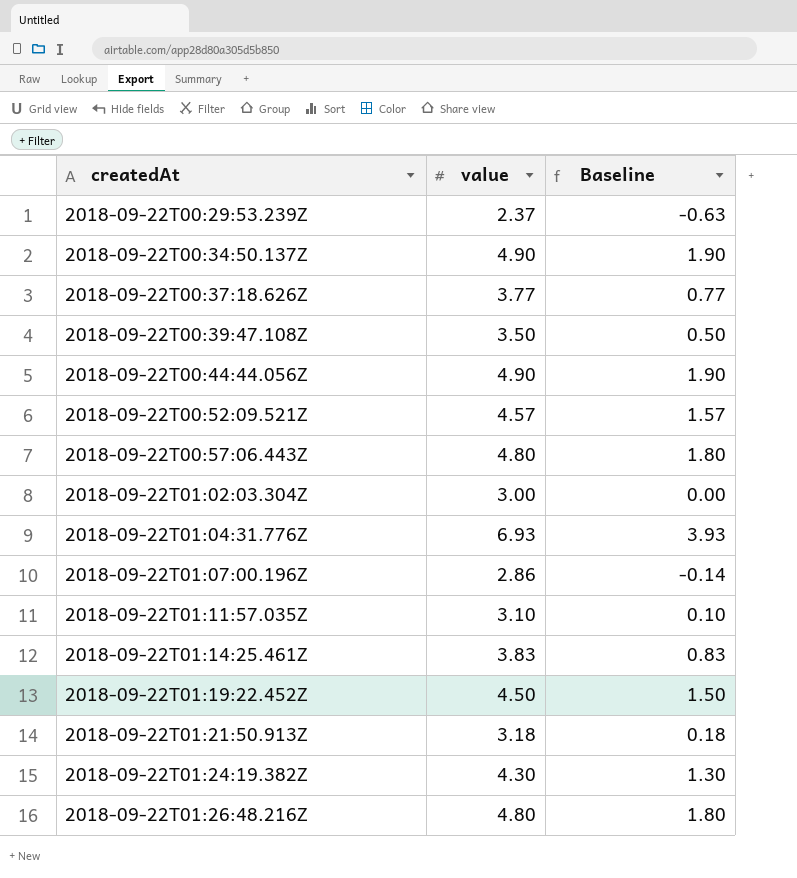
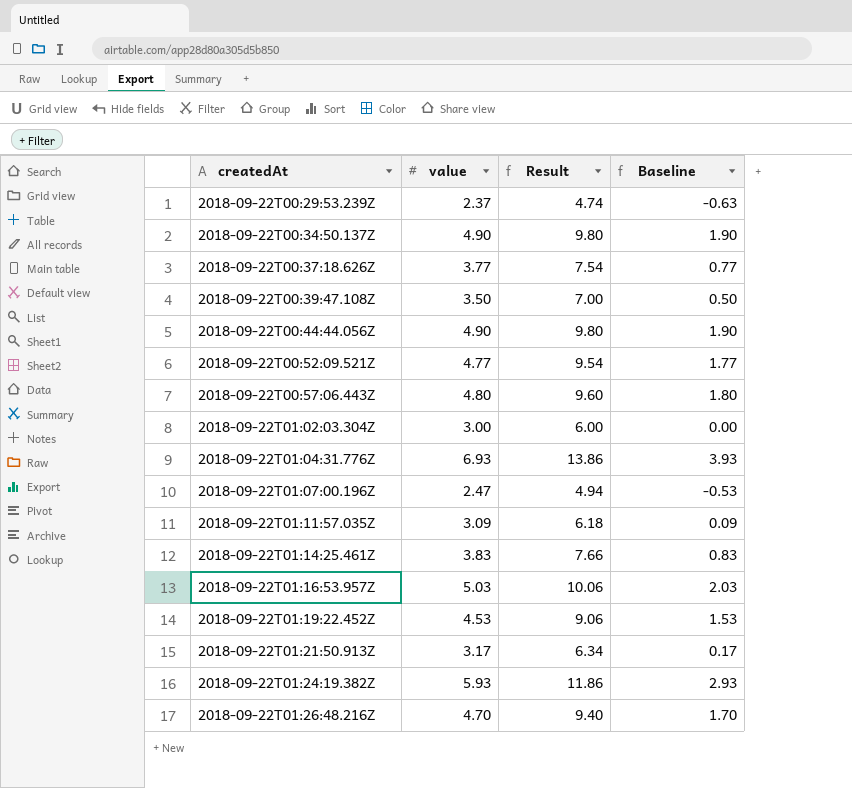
column Result | formula: none -> [value] * 2
2018-09-22T00:52:09.521Z | value: 4.57 -> 4.77
2018-09-22T00:52:09.521Z | Baseline: 1.57 -> 1.77
2018-09-22T01:07:00.196Z | value: 2.86 -> 2.47
2018-09-22T01:07:00.196Z | Baseline: -0.14 -> -0.53
2018-09-22T01:11:57.035Z | value: 3.10 -> 3.09
2018-09-22T01:11:57.035Z | Baseline: 0.10 -> 0.09
row 2018-09-22T01:16:53.957Z: none -> 5.03 | 10.06 | 2.03
2018-09-22T01:19:22.452Z | value: 4.50 -> 4.53
2018-09-22T01:19:22.452Z | Baseline: 1.50 -> 1.53
2018-09-22T01:21:50.913Z | value: 3.18 -> 3.17
2018-09-22T01:21:50.913Z | Baseline: 0.18 -> 0.17
2018-09-22T01:24:19.382Z | value: 4.30 -> 5.93
2018-09-22T01:24:19.382Z | Baseline: 1.30 -> 2.93
2018-09-22T01:26:48.216Z | value: 4.80 -> 4.70
2018-09-22T01:26:48.216Z | Baseline: 1.80 -> 1.70

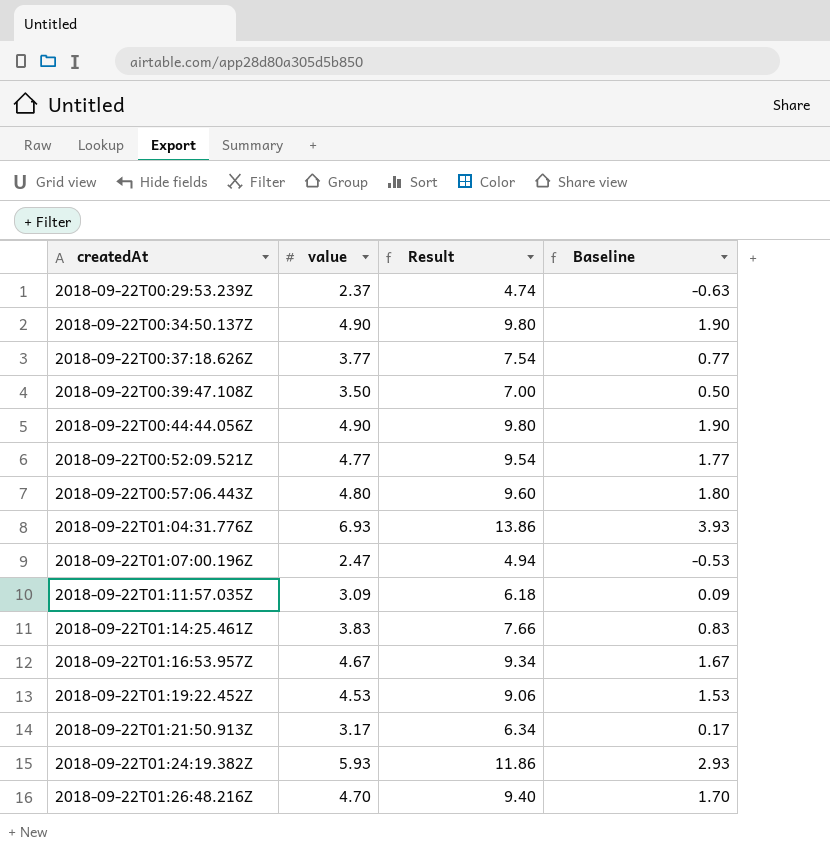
row 2018-09-22T01:02:03.304Z: 3.00 | 6.00 | 0.00 -> none
2018-09-22T01:16:53.957Z | value: 5.03 -> 4.67
2018-09-22T01:16:53.957Z | Result: 10.06 -> 9.34
2018-09-22T01:16:53.957Z | Baseline: 2.03 -> 1.67

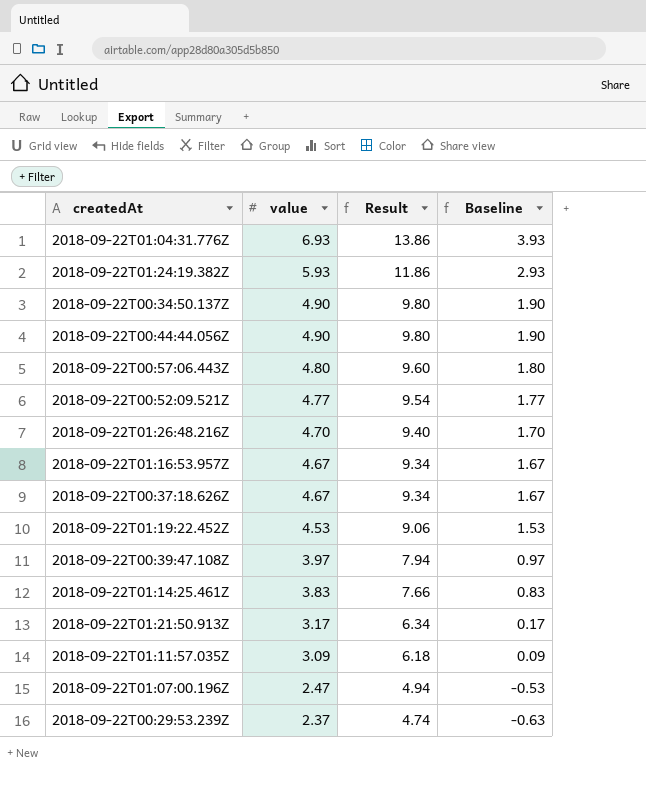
row order: createdAt ascending -> value descending
2018-09-22T00:37:18.626Z | value: 3.77 -> 4.67
2018-09-22T00:37:18.626Z | Result: 7.54 -> 9.34
2018-09-22T00:37:18.626Z | Baseline: 0.77 -> 1.67
2018-09-22T00:39:47.108Z | value: 3.50 -> 3.97
2018-09-22T00:39:47.108Z | Result: 7.00 -> 7.94
2018-09-22T00:39:47.108Z | Baseline: 0.50 -> 0.97

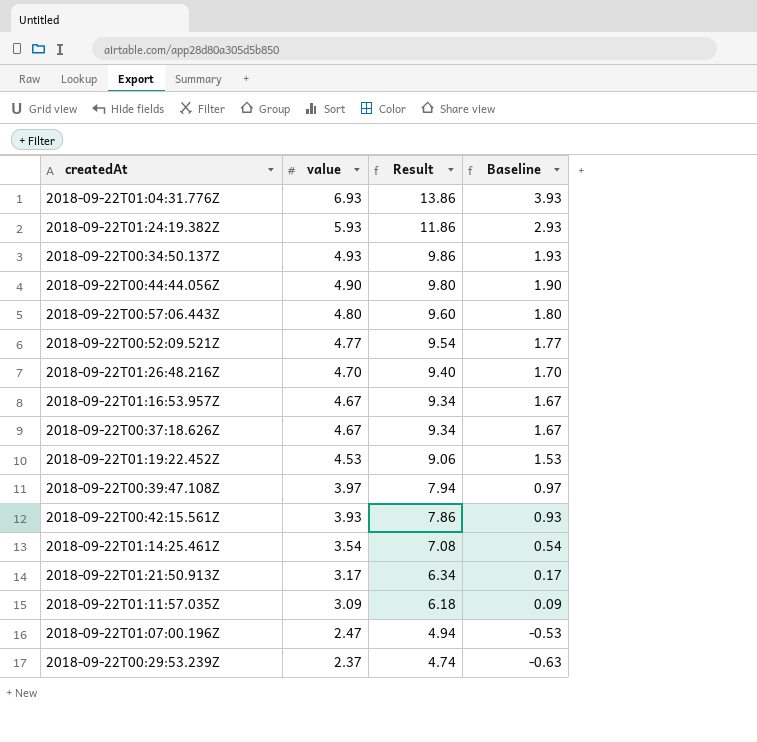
2018-09-22T00:34:50.137Z | value: 4.90 -> 4.93
2018-09-22T00:34:50.137Z | Result: 9.80 -> 9.86
2018-09-22T00:34:50.137Z | Baseline: 1.90 -> 1.93
row 2018-09-22T00:42:15.561Z: none -> 3.93 | 7.86 | 0.93
2018-09-22T01:14:25.461Z | value: 3.83 -> 3.54
2018-09-22T01:14:25.461Z | Result: 7.66 -> 7.08
2018-09-22T01:14:25.461Z | Baseline: 0.83 -> 0.54

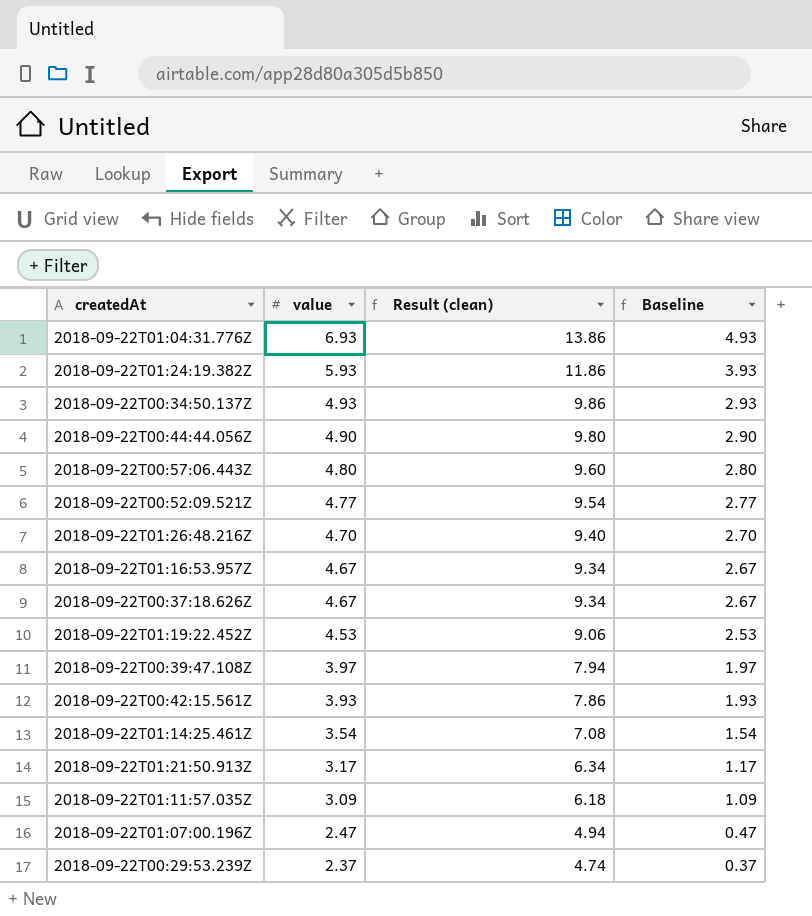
column name: Result -> Result (clean)
column Baseline | formula: [value] - 3 -> [value] - 2

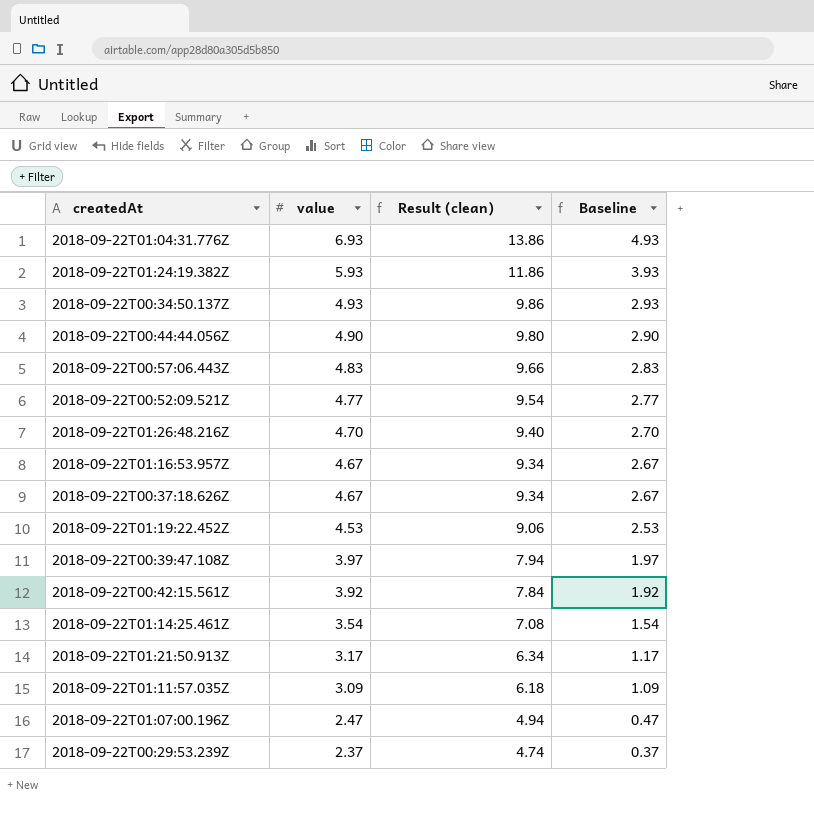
2018-09-22T00:57:06.443Z | value: 4.80 -> 4.83
2018-09-22T00:57:06.443Z | Result (clean): 9.60 -> 9.66
2018-09-22T00:57:06.443Z | Baseline: 2.80 -> 2.83
2018-09-22T00:42:15.561Z | value: 3.93 -> 3.92
2018-09-22T00:42:15.561Z | Result (clean): 7.86 -> 7.84
2018-09-22T00:42:15.561Z | Baseline: 1.93 -> 1.92

